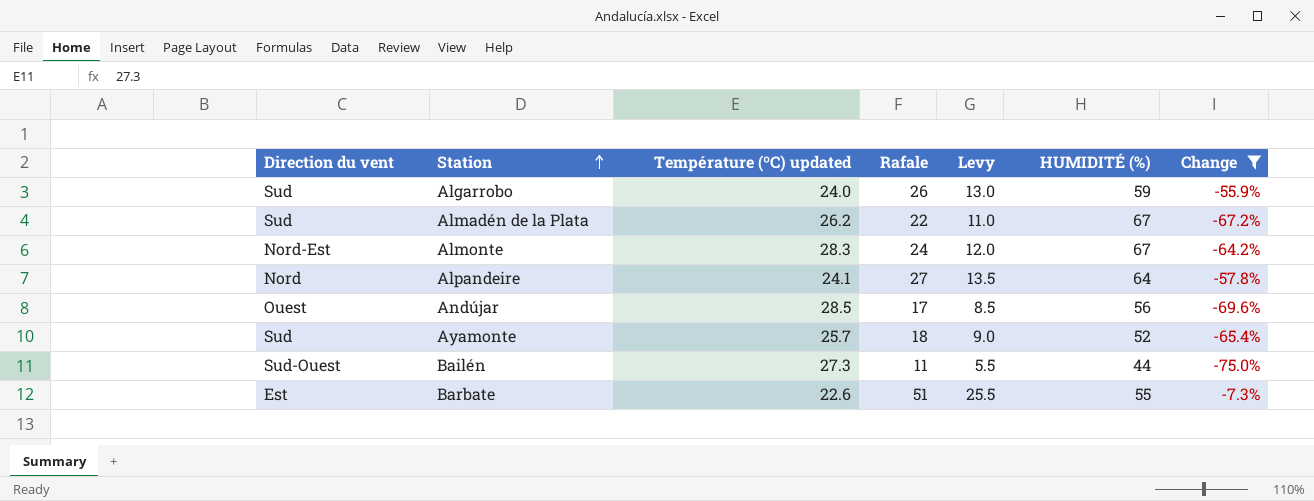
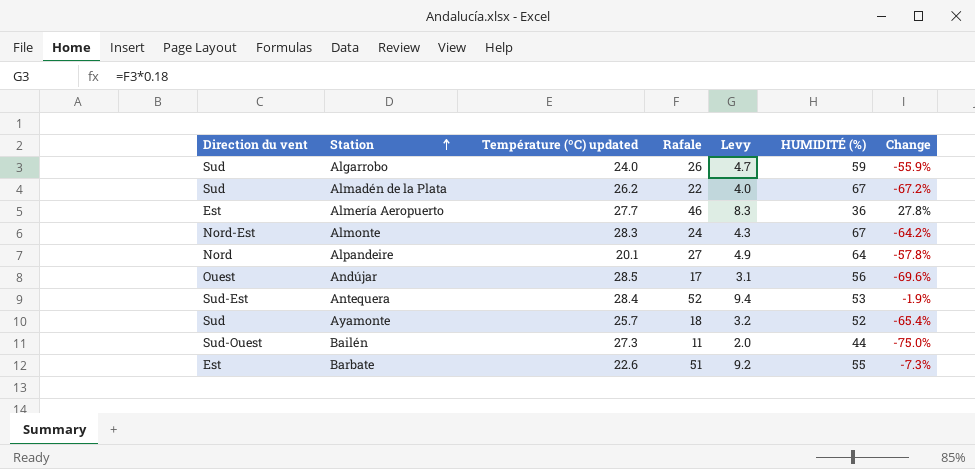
filter: Change <= -7.3% -> none
column Levy | formula: [Rafale] * 0.5 -> [Rafale] * 0.18
Alpandeire | Température (ºC) updated: 24.1 -> 20.1

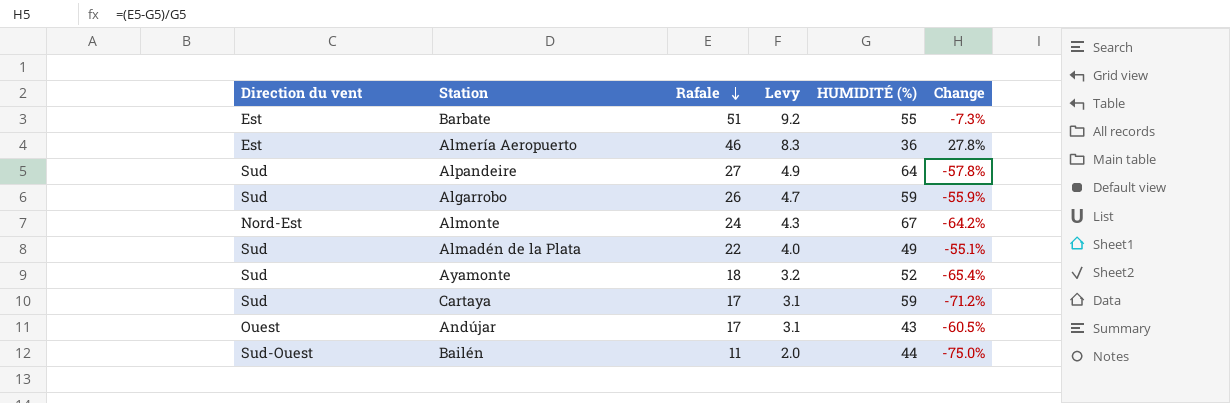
row order: Station ascending -> Rafale descending
column Température (ºC) updated | position: 3 -> none
row Antequera: Sud-Est | 28.4 | 52 | 9.4 | 53 | -1.9% -> none
Alpandeire | Direction du vent: Nord -> Sud
Almadén de la Plata | HUMIDITÉ (%): 67 -> 49
Almadén de la Plata | Change: -67.2% -> -55.1%
row Cartaya: none -> Sud | 17 | 3.1 | 59 | -71.2%
Andújar | HUMIDITÉ (%): 56 -> 43
Andújar | Change: -69.6% -> -60.5%

